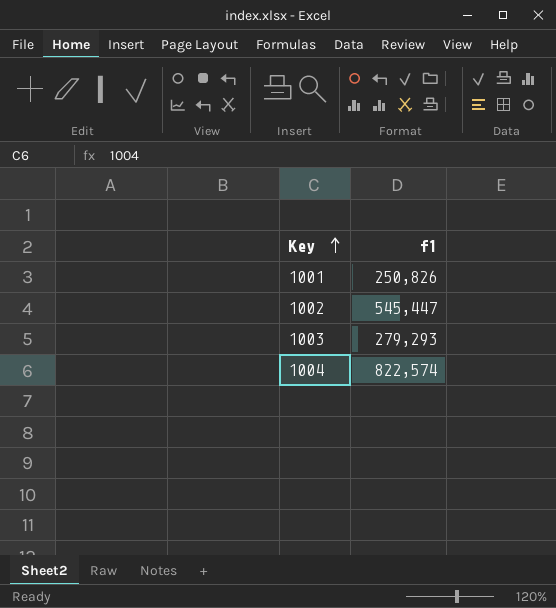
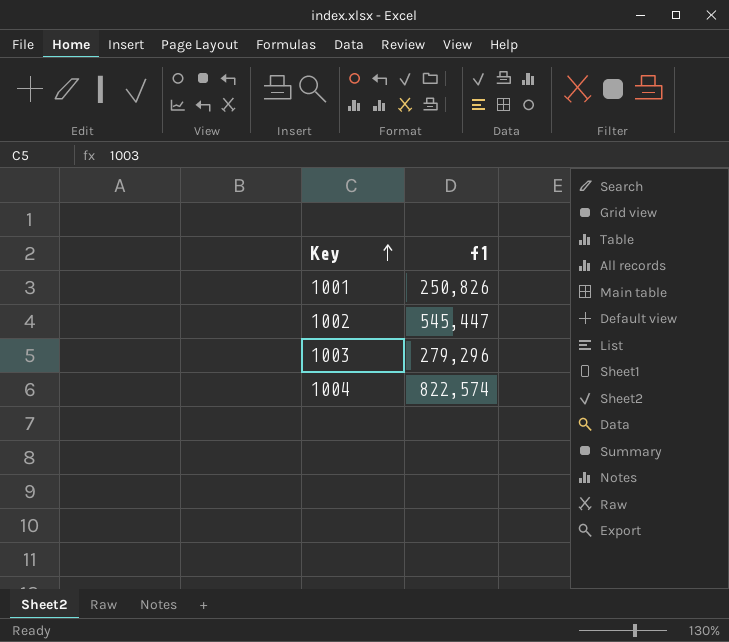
1003 | f1: 279,293 -> 279,296

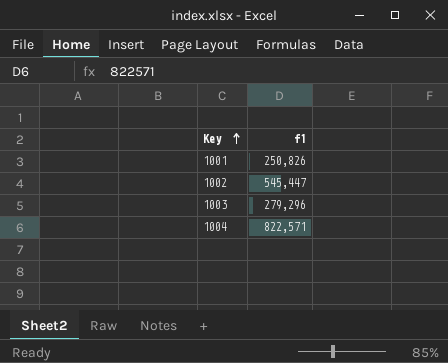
1004 | f1: 822,574 -> 822,571

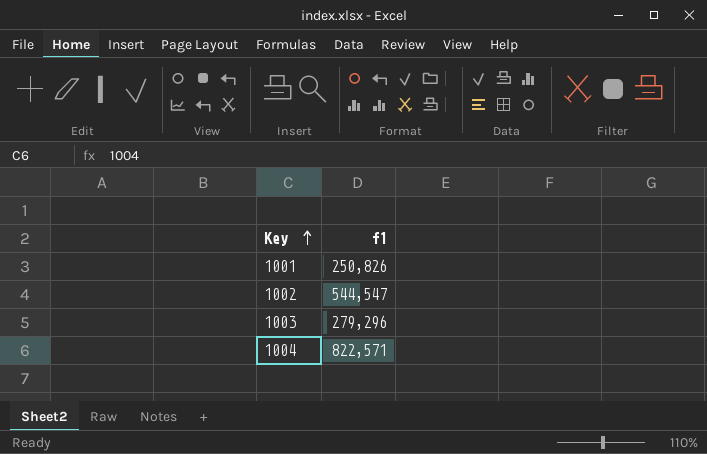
1002 | f1: 545,447 -> 544,547

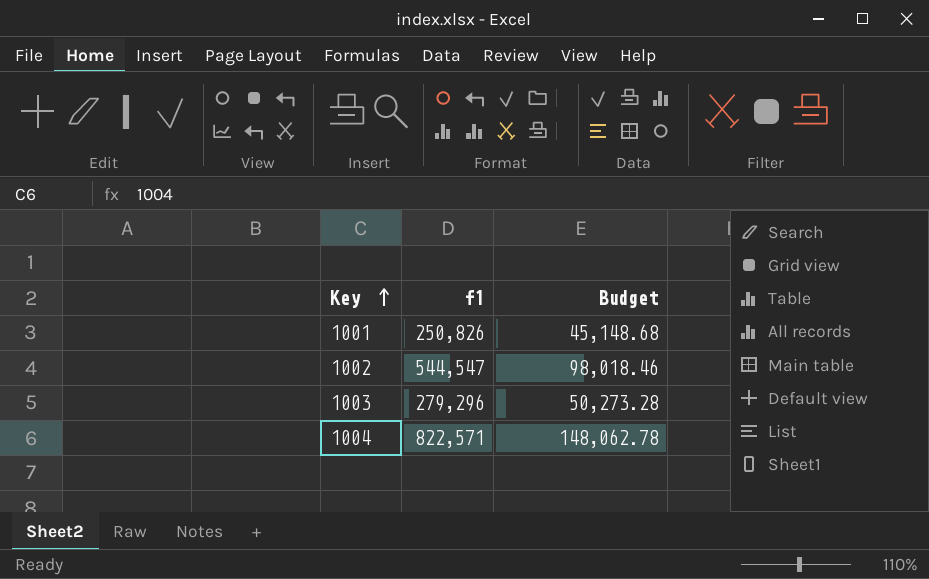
column Budget | formula: none -> [f1] * 0.18

